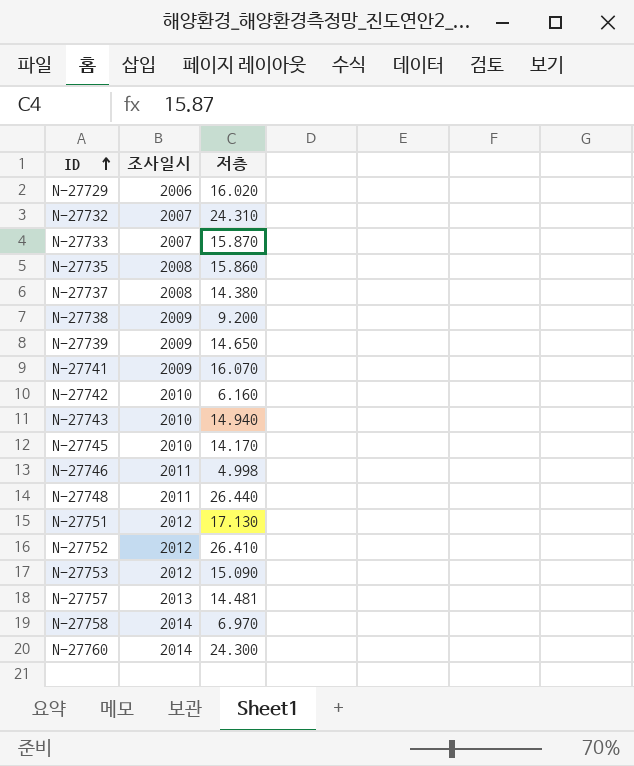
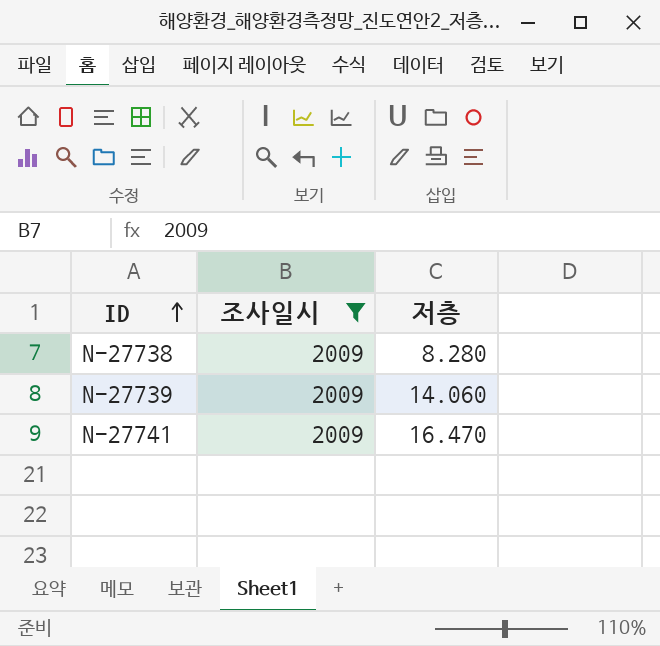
filter: none -> 조사일시 = 2009
N-27738 | 저층: 9.200 -> 8.280
N-27739 | 저층: 14.650 -> 14.060
N-27741 | 저층: 16.070 -> 16.470

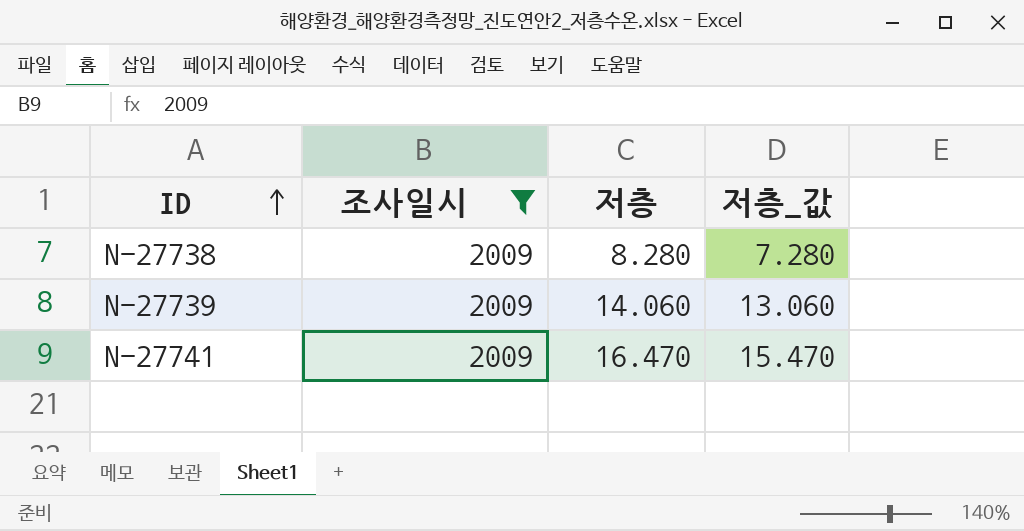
column 저층_값 | formula: none -> [저층] - 1

